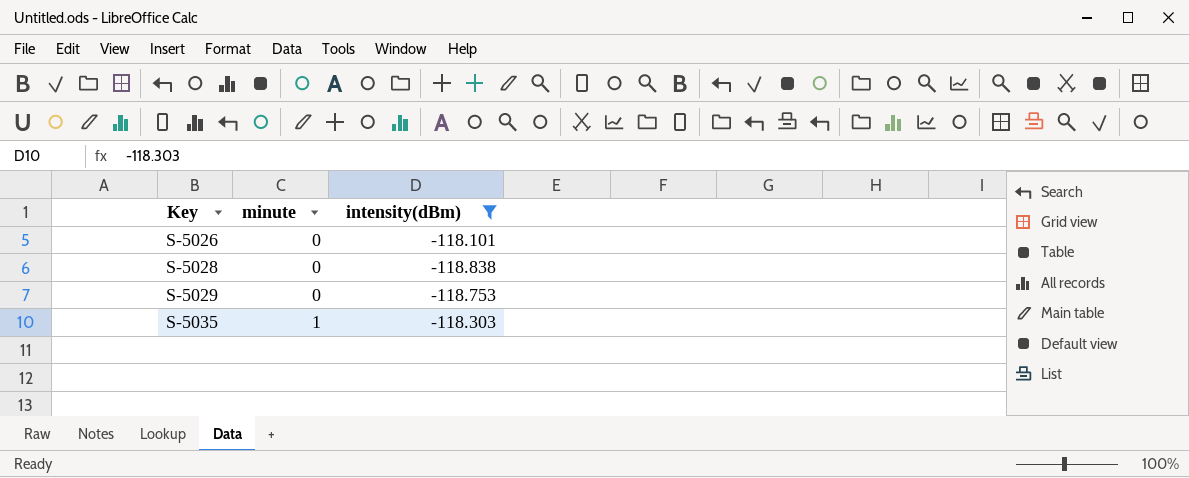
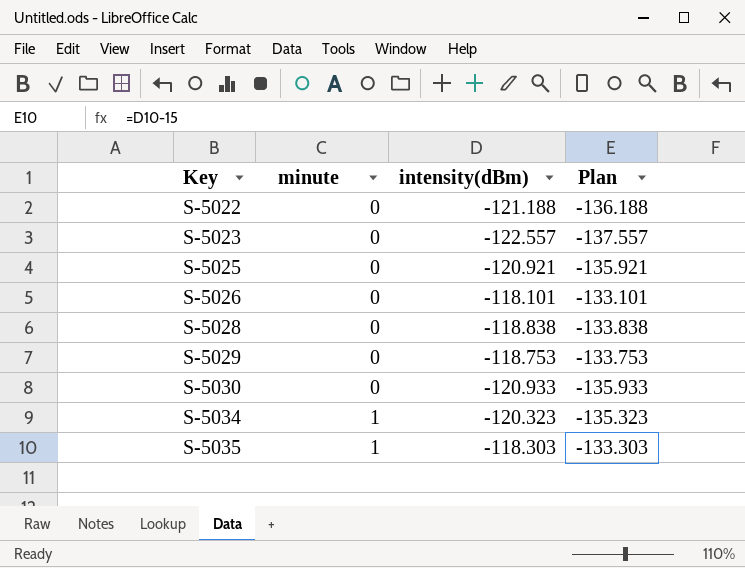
filter: intensity(dBm) >= -118.838 -> none
column Plan | formula: none -> [intensity(dBm)] - 15

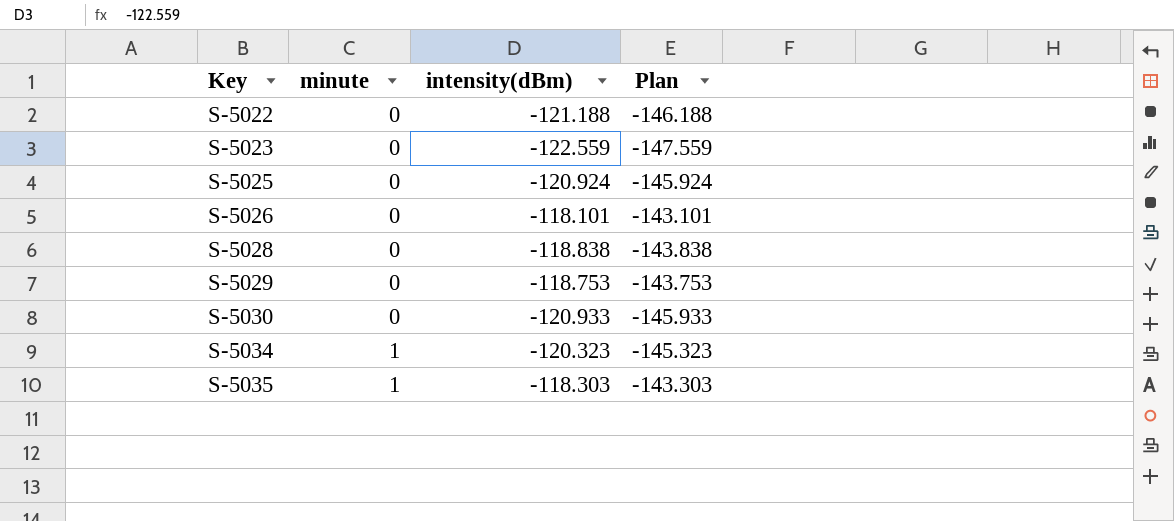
column Plan | formula: [intensity(dBm)] - 15 -> [intensity(dBm)] - 25
S-5023 | intensity(dBm): -122.557 -> -122.559
S-5025 | intensity(dBm): -120.921 -> -120.924

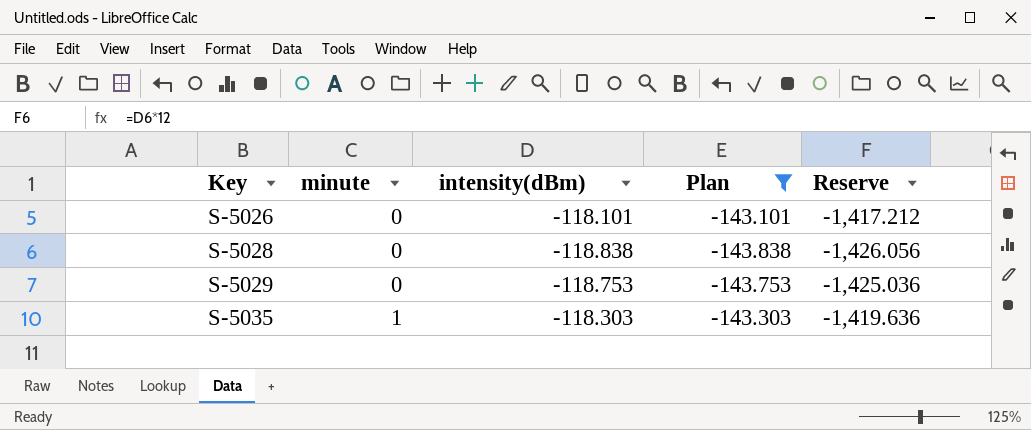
filter: none -> Plan >= -143.838
column Reserve | formula: none -> [intensity(dBm)] * 12

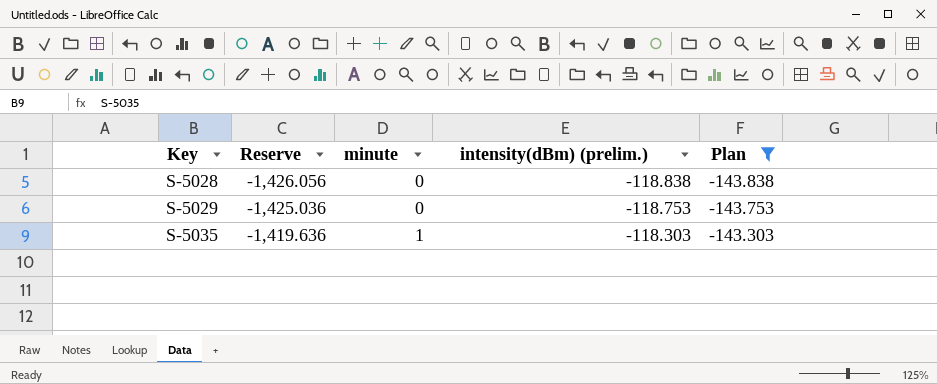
column Reserve | position: 5 -> 2
column name: intensity(dBm) -> intensity(dBm) (prelim.)
row S-5026: 0 | -118.101 | -143.101 | -1,417.212 -> none

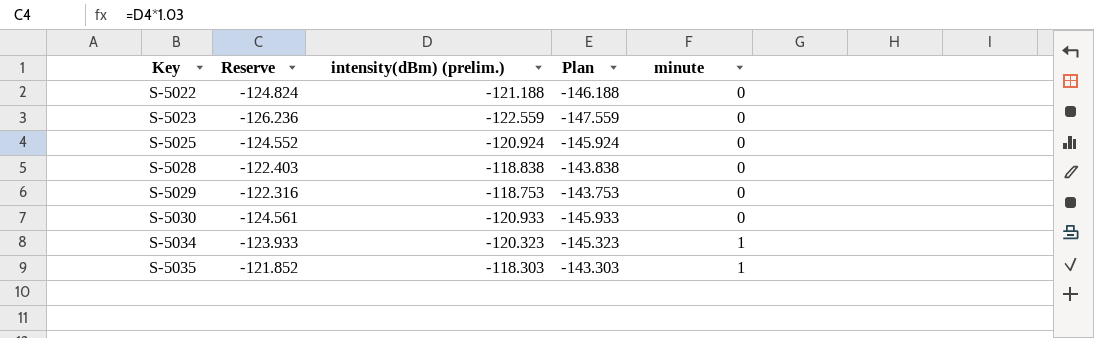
filter: Plan >= -143.838 -> none
column Reserve | formula: [intensity(dBm) (prelim.)] * 12 -> [intensity(dBm) (prelim.)] * 1.03
column minute | position: 3 -> 5

